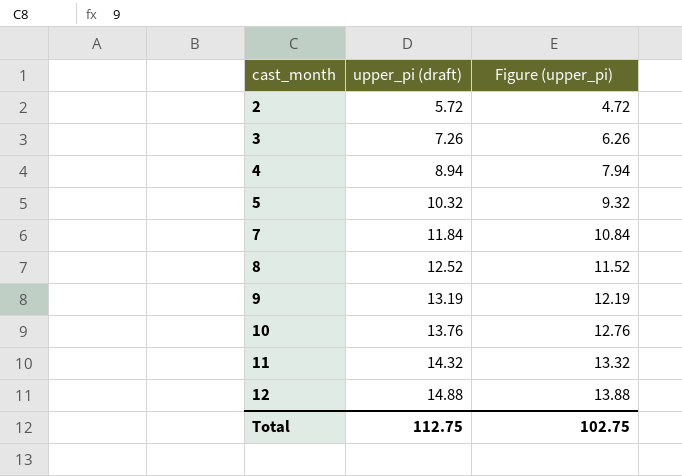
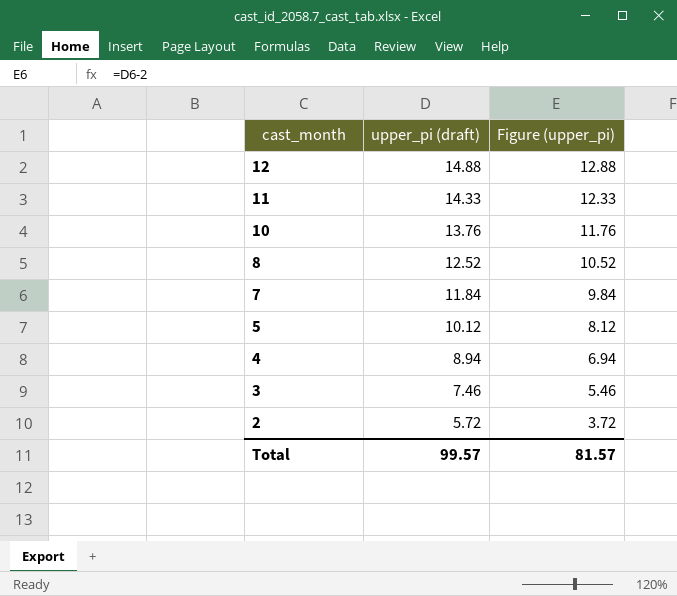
row order: cast_month ascending -> cast_month descending
column Figure (upper_pi) | formula: [upper_pi (draft)] - 1 -> [upper_pi (draft)] - 2
row 9: 13.19 | 12.19 -> none
11 | upper_pi (draft): 14.32 -> 14.33
5 | upper_pi (draft): 10.32 -> 10.12
3 | upper_pi (draft): 7.26 -> 7.46
Total | upper_pi (draft): 112.75 -> 99.57
Total | Figure (upper_pi): 102.75 -> 81.57

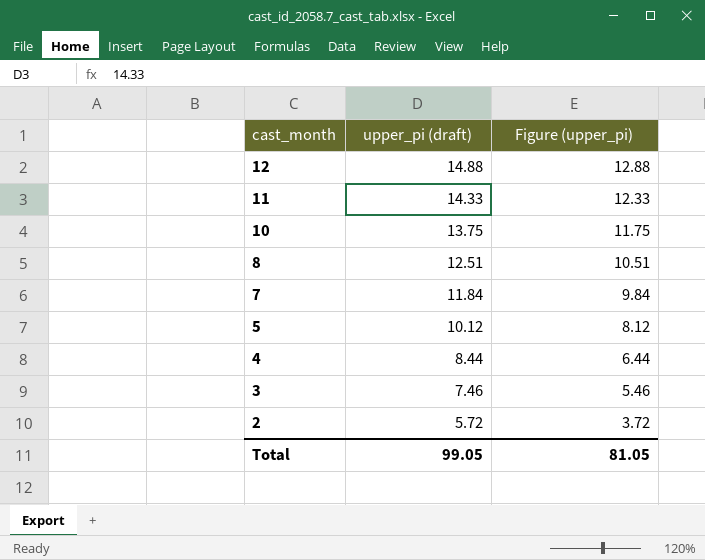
10 | upper_pi (draft): 13.76 -> 13.75
10 | Figure (upper_pi): 11.76 -> 11.75
8 | upper_pi (draft): 12.52 -> 12.51
8 | Figure (upper_pi): 10.52 -> 10.51
4 | upper_pi (draft): 8.94 -> 8.44
4 | Figure (upper_pi): 6.94 -> 6.44
Total | upper_pi (draft): 99.57 -> 99.05
Total | Figure (upper_pi): 81.57 -> 81.05

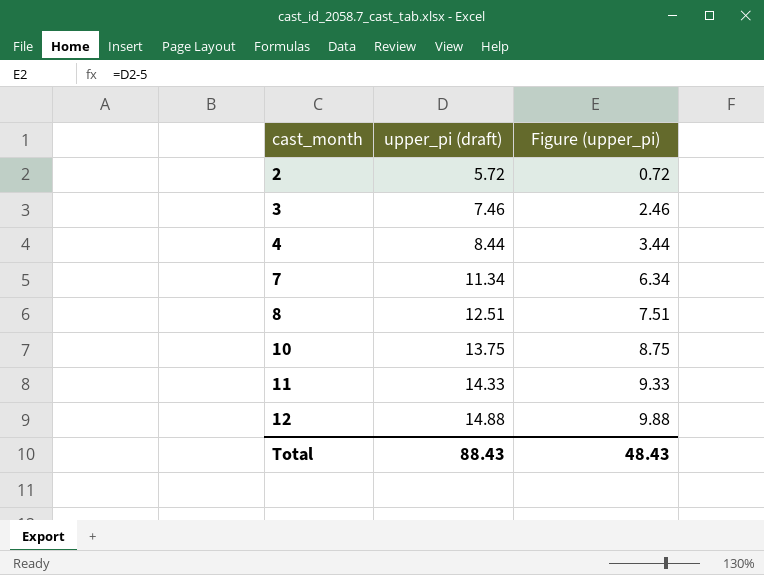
row order: cast_month descending -> cast_month ascending
column Figure (upper_pi) | formula: [upper_pi (draft)] - 2 -> [upper_pi (draft)] - 5
row 5: 10.12 | 8.12 -> none
7 | upper_pi (draft): 11.84 -> 11.34
Total | upper_pi (draft): 99.05 -> 88.43
Total | Figure (upper_pi): 81.05 -> 48.43

